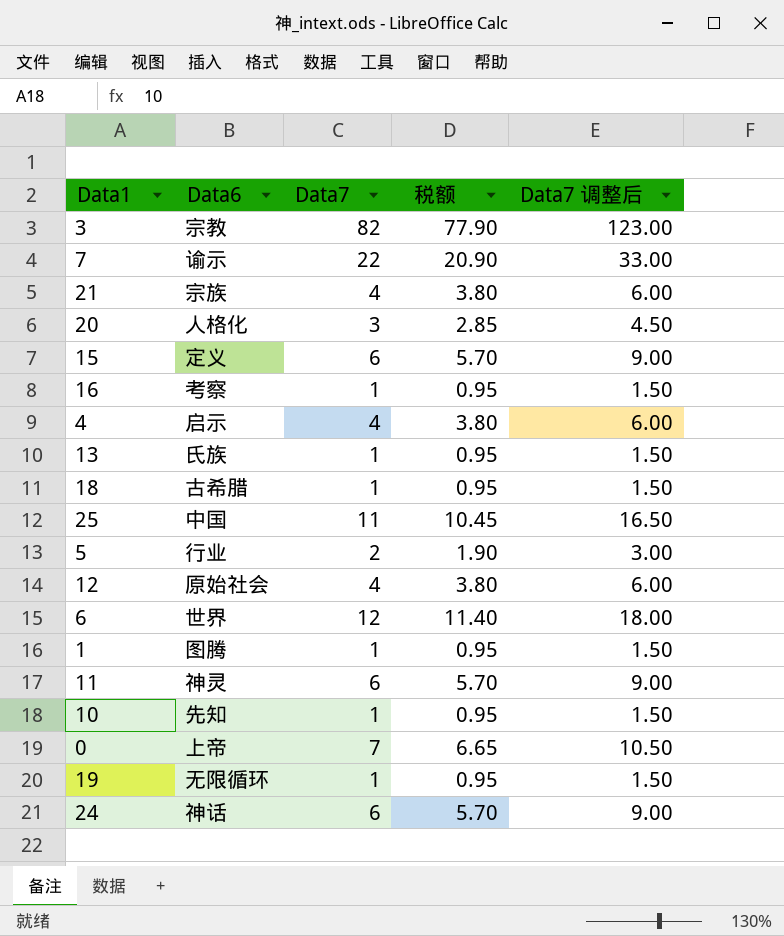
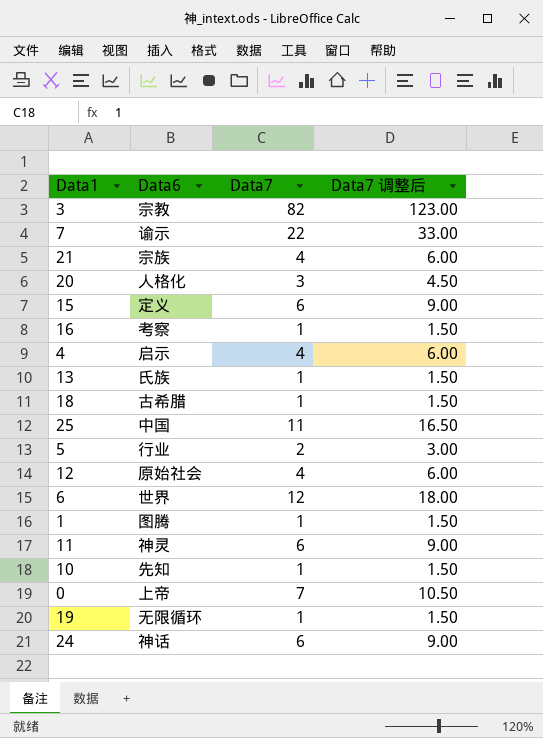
column 税额 | formula: [Data7] * 0.95 -> none

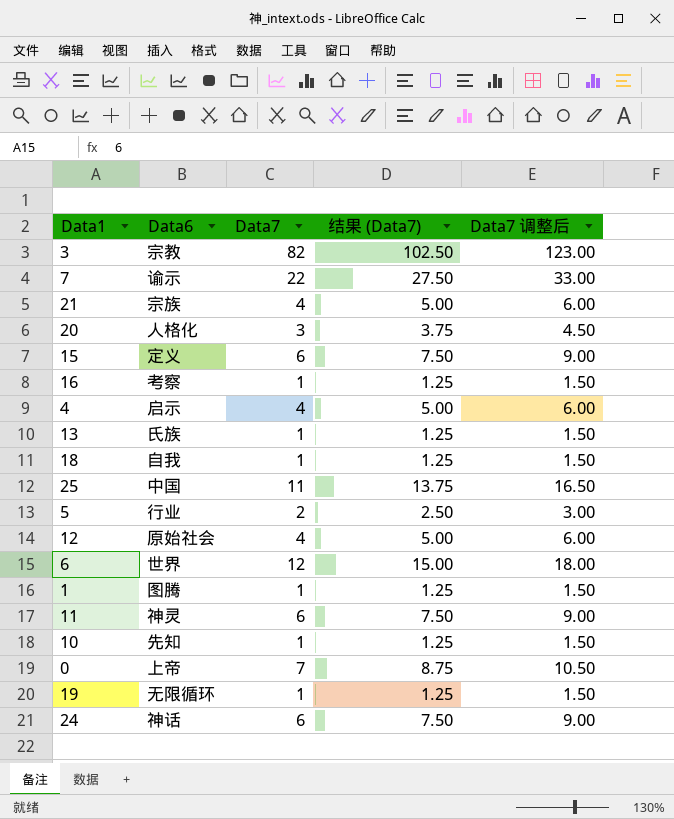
column 结果 (Data7) | formula: none -> [Data7] * 1.25
18 | Data6: 古希腊 -> 自我

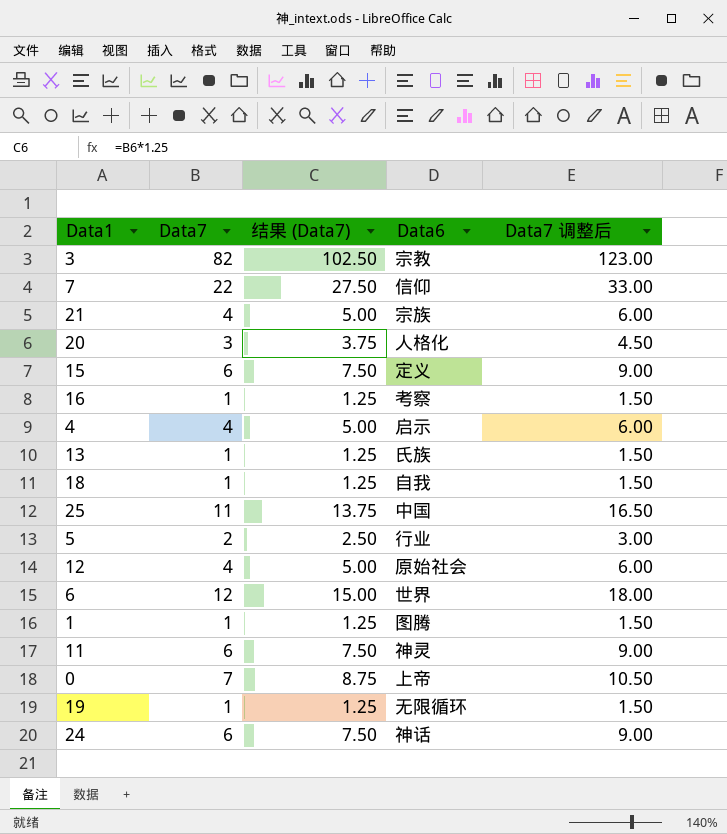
column Data6 | position: 2 -> 4
row 10: 先知 | 1 | 1.25 | 1.50 -> none
7 | Data6: 谕示 -> 信仰

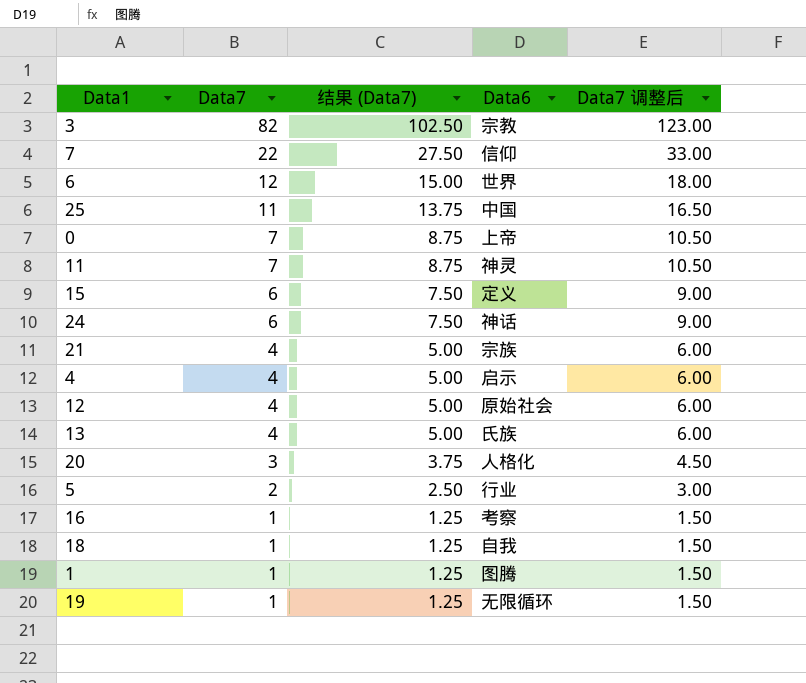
row order: none -> Data7 descending
11 | Data7: 6 -> 7
11 | 结果 (Data7): 7.50 -> 8.75
11 | Data7 调整后: 9.00 -> 10.50
13 | Data7: 1 -> 4
13 | 结果 (Data7): 1.25 -> 5.00
13 | Data7 调整后: 1.50 -> 6.00

